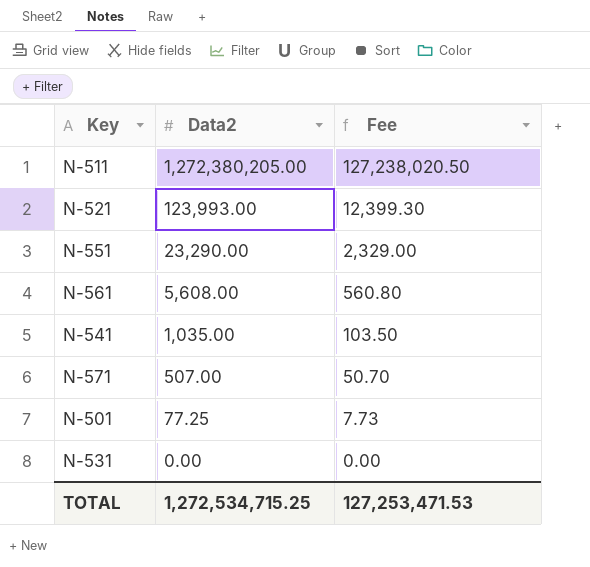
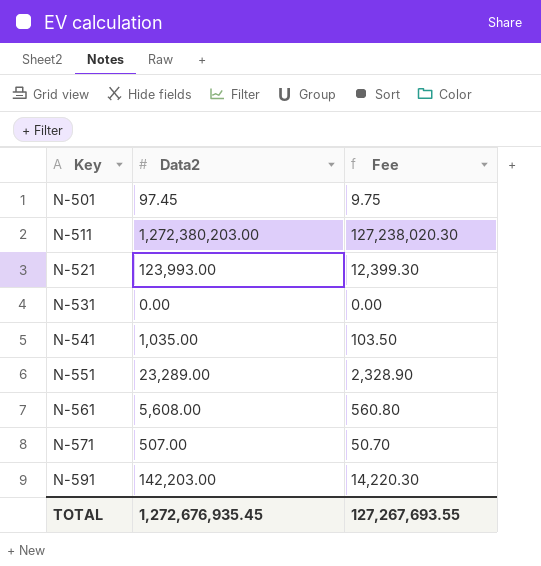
row order: Data2 descending -> Key ascending
N-501 | Data2: 77.25 -> 97.45
N-501 | Fee: 7.73 -> 9.75
N-511 | Data2: 1,272,380,205.00 -> 1,272,380,203.00
N-511 | Fee: 127,238,020.50 -> 127,238,020.30
N-551 | Data2: 23,290.00 -> 23,289.00
N-551 | Fee: 2,329.00 -> 2,328.90
row N-591: none -> 142,203.00 | 14,220.30
TOTAL | Data2: 1,272,534,715.25 -> 1,272,676,935.45
TOTAL | Fee: 127,253,471.53 -> 127,267,693.55

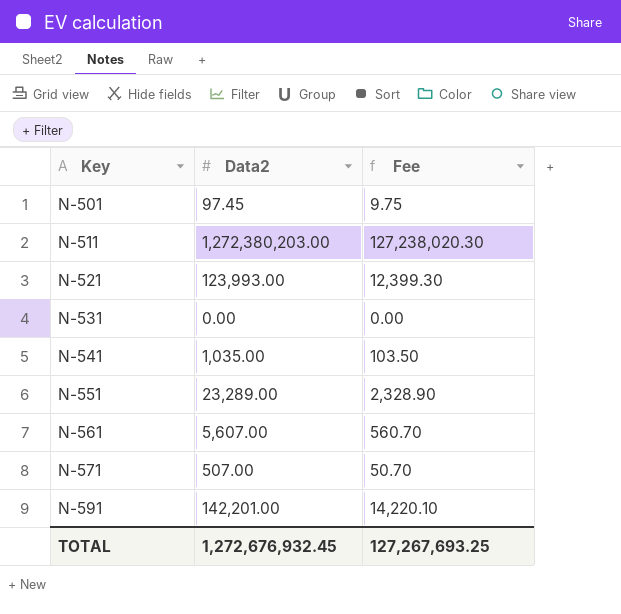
N-561 | Data2: 5,608.00 -> 5,607.00
N-561 | Fee: 560.80 -> 560.70
N-591 | Data2: 142,203.00 -> 142,201.00
N-591 | Fee: 14,220.30 -> 14,220.10
TOTAL | Data2: 1,272,676,935.45 -> 1,272,676,932.45
TOTAL | Fee: 127,267,693.55 -> 127,267,693.25

